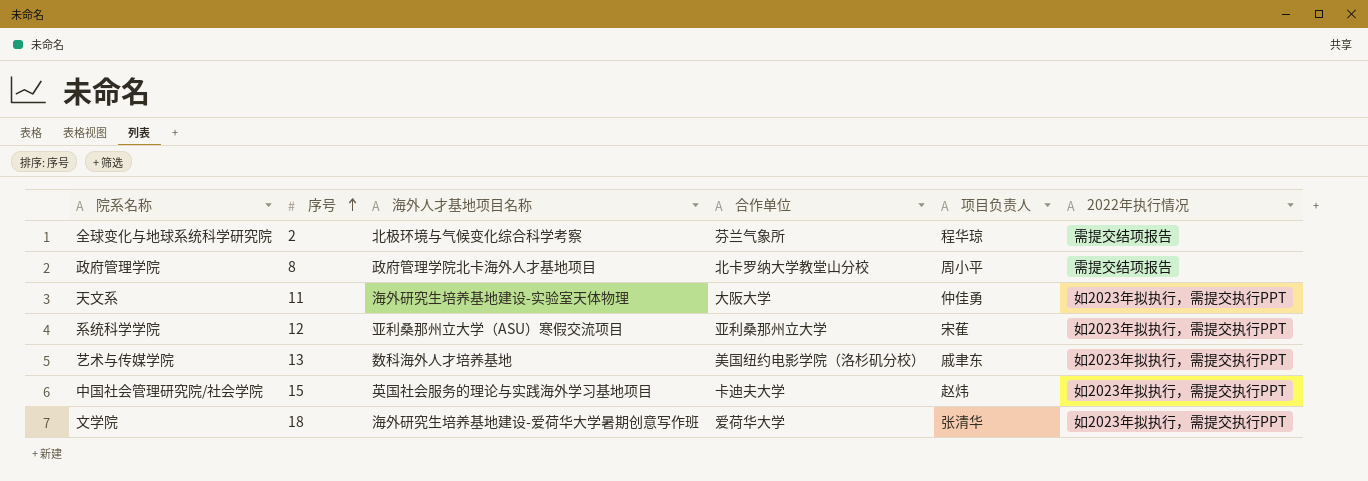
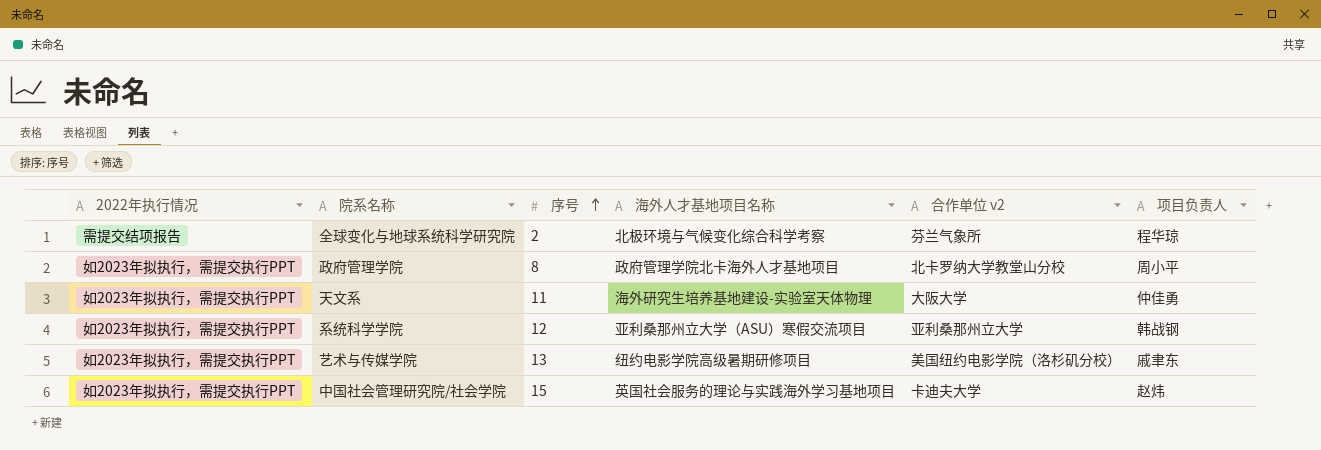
column 2022年执行情况 | position: 6 -> 1
column name: 合作单位 -> 合作单位 v2
row 文学院: 18 | 海外研究生培养基地建设-爱荷华大学暑期创意写作班 | 爱荷华大学 | 张清华 | 如2023年拟执行，需提交执行PPT -> none
政府管理学院 | 2022年执行情况: 需提交结项报告 -> 如2023年拟执行，需提交执行PPT
系统科学学院 | 项目负责人: 宋萑 -> 韩战钢
艺术与传媒学院 | 海外人才基地项目名称: 数科海外人才培养基地 -> 纽约电影学院高级暑期研修项目

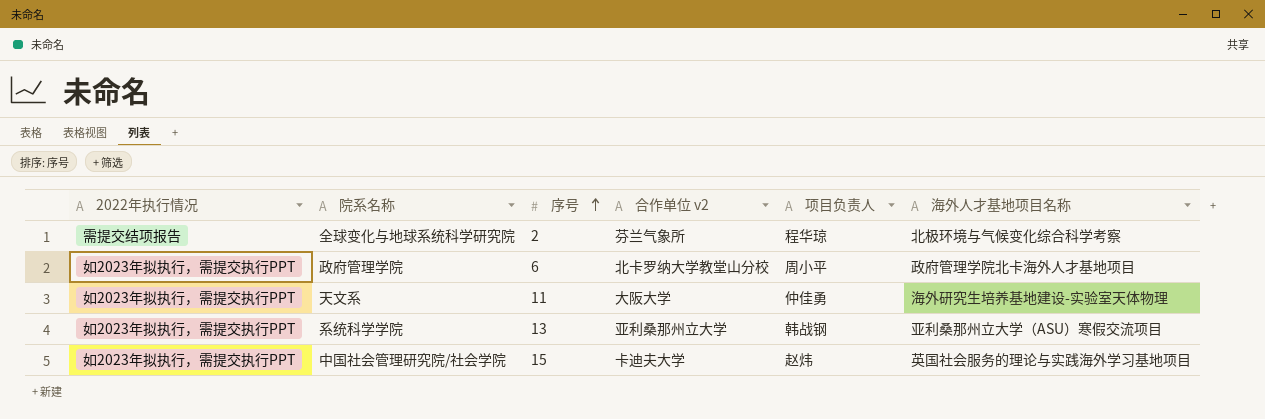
column 海外人才基地项目名称 | position: 4 -> 6
row 艺术与传媒学院: 如2023年拟执行，需提交执行PPT | 13 | 纽约电影学院高级暑期研修项目 | 美国纽约电影学院（洛杉矶分校） | 戚聿东 -> none
政府管理学院 | 序号: 8 -> 6
系统科学学院 | 序号: 12 -> 13

